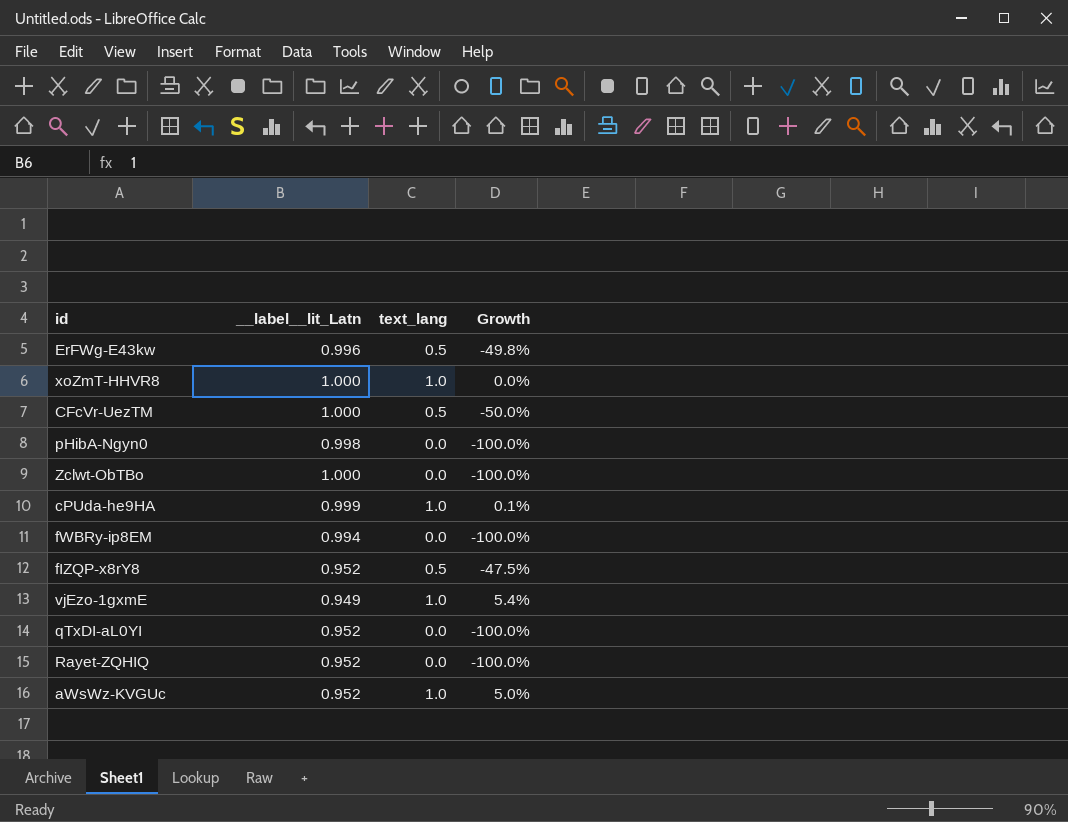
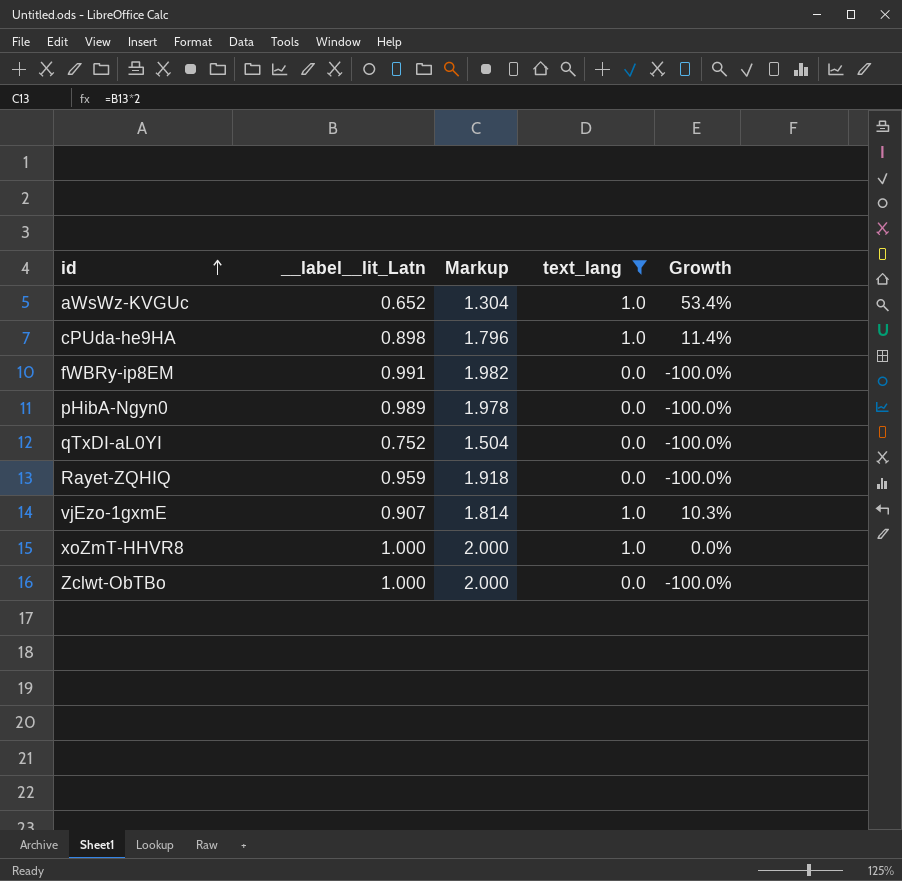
filter: none -> text_lang != 0.5
row order: none -> id ascending
column Markup | formula: none -> [__label__lit_Latn] * 2
aWsWz-KVGUc | __label__lit_Latn: 0.952 -> 0.652
aWsWz-KVGUc | Growth: 5.0% -> 53.4%
cPUda-he9HA | __label__lit_Latn: 0.999 -> 0.898
cPUda-he9HA | Growth: 0.1% -> 11.4%
fWBRy-ip8EM | __label__lit_Latn: 0.994 -> 0.991
pHibA-Ngyn0 | __label__lit_Latn: 0.998 -> 0.989
qTxDI-aL0YI | __label__lit_Latn: 0.952 -> 0.752
Rayet-ZQHIQ | __label__lit_Latn: 0.952 -> 0.959
vjEzo-1gxmE | __label__lit_Latn: 0.949 -> 0.907
vjEzo-1gxmE | Growth: 5.4% -> 10.3%

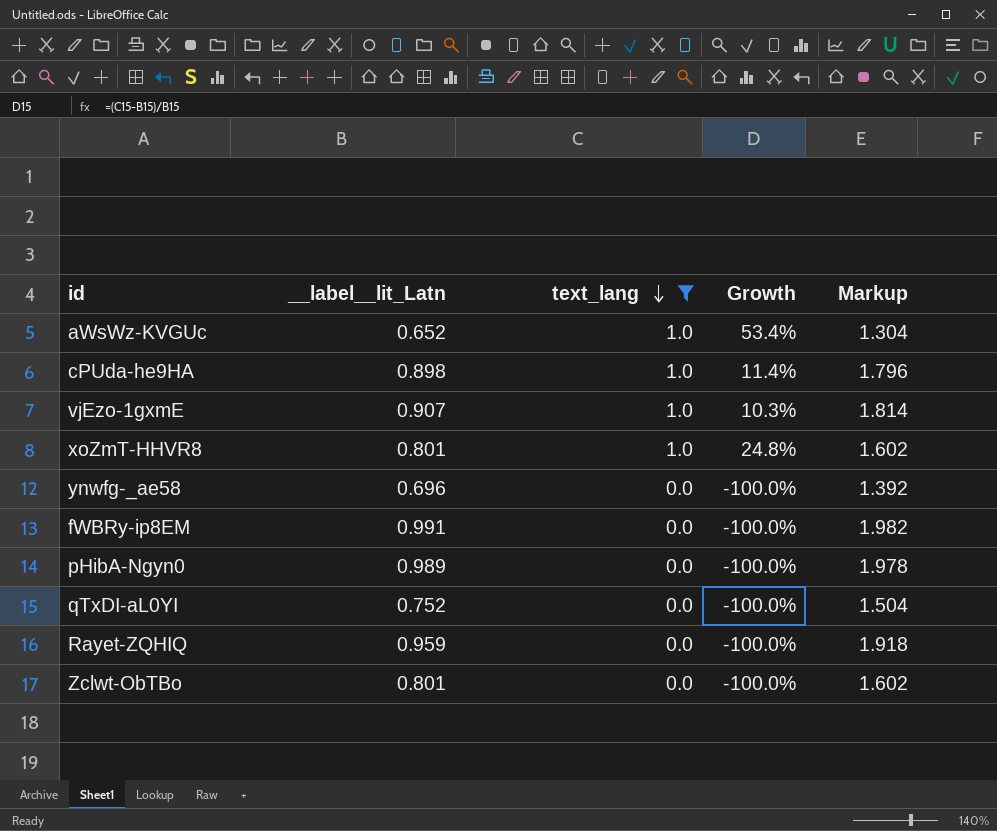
row order: id ascending -> text_lang descending
column Markup | position: 3 -> 5
xoZmT-HHVR8 | __label__lit_Latn: 1.000 -> 0.801
xoZmT-HHVR8 | Growth: 0.0% -> 24.8%
xoZmT-HHVR8 | Markup: 2.000 -> 1.602
row ynwfg-_ae58: none -> 0.696 | 0.0 | -100.0% | 1.392
Zclwt-ObTBo | __label__lit_Latn: 1.000 -> 0.801
Zclwt-ObTBo | Markup: 2.000 -> 1.602

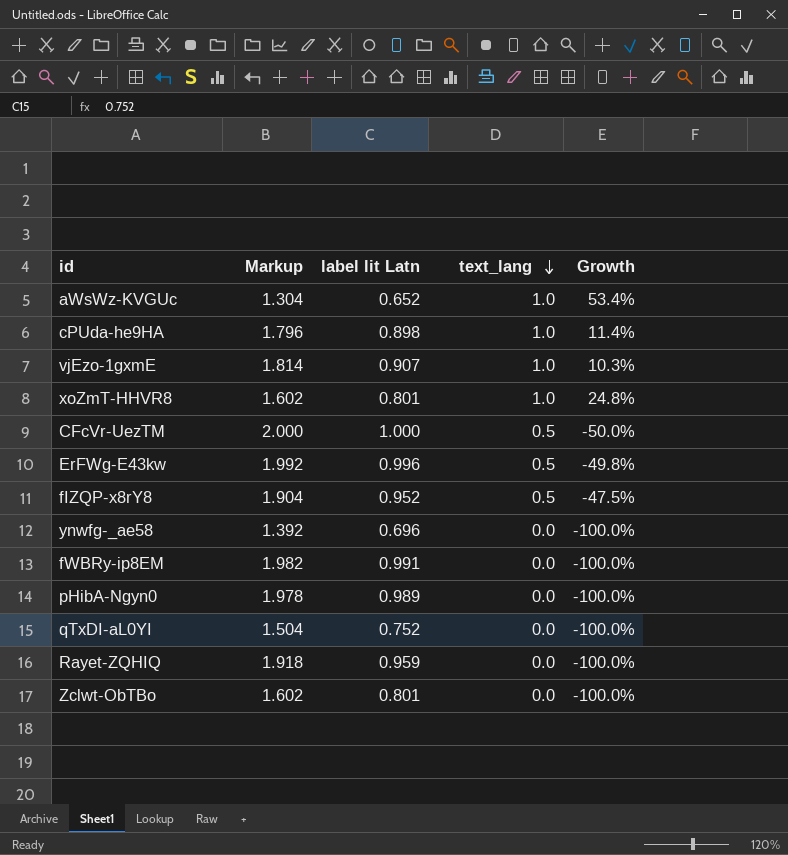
filter: text_lang != 0.5 -> none
column Markup | position: 5 -> 2
column name: __label__lit_Latn -> label lit Latn

